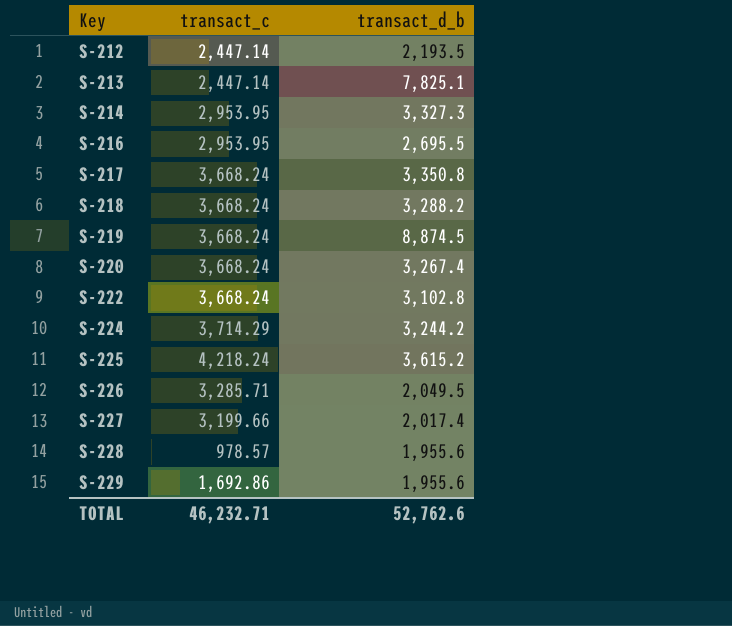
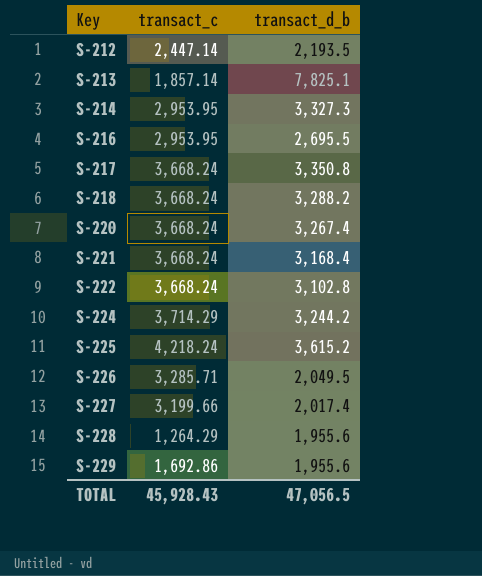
row S-219: 3,668.24 | 8,874.5 -> none
S-213 | transact_c: 2,447.14 -> 1,857.14
row S-221: none -> 3,668.24 | 3,168.4
S-228 | transact_c: 978.57 -> 1,264.29
TOTAL | transact_c: 46,232.71 -> 45,928.43
TOTAL | transact_d_b: 52,762.6 -> 47,056.5

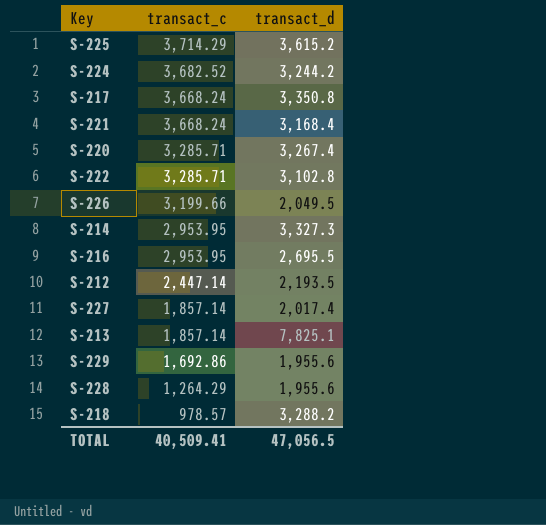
row order: Key ascending -> transact_c descending
column name: transact_d_b -> transact_d
S-225 | transact_c: 4,218.24 -> 3,714.29
S-224 | transact_c: 3,714.29 -> 3,682.52
S-220 | transact_c: 3,668.24 -> 3,285.71
S-222 | transact_c: 3,668.24 -> 3,285.71
S-226 | transact_c: 3,285.71 -> 3,199.66
S-227 | transact_c: 3,199.66 -> 1,857.14
S-218 | transact_c: 3,668.24 -> 978.57
TOTAL | transact_c: 45,928.43 -> 40,509.41

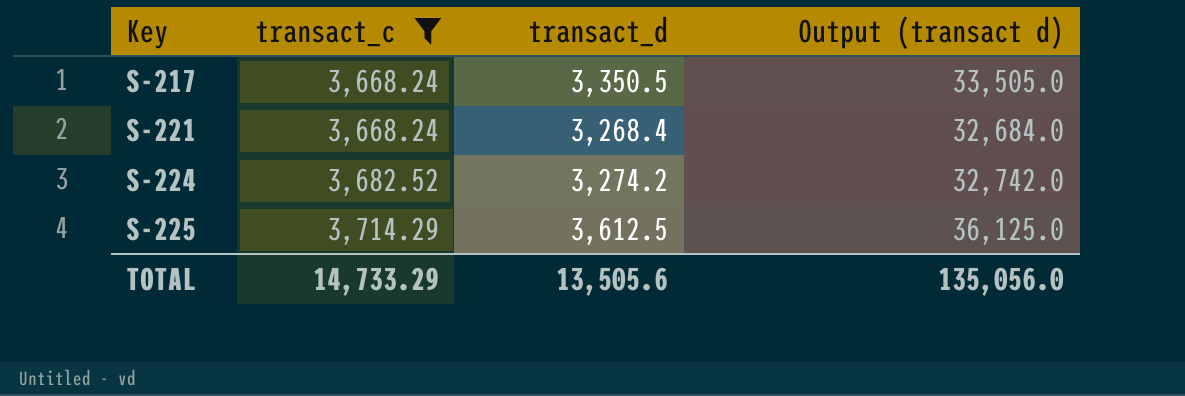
filter: none -> transact_c >= 3,668.24
row order: transact_c descending -> Key ascending
column Output (transact d) | formula: none -> [transact_d] * 10
S-217 | transact_d: 3,350.8 -> 3,350.5
S-221 | transact_d: 3,168.4 -> 3,268.4
S-224 | transact_d: 3,244.2 -> 3,274.2
S-225 | transact_d: 3,615.2 -> 3,612.5
TOTAL | transact_c: 40,509.41 -> 14,733.29
TOTAL | transact_d: 47,056.5 -> 13,505.6

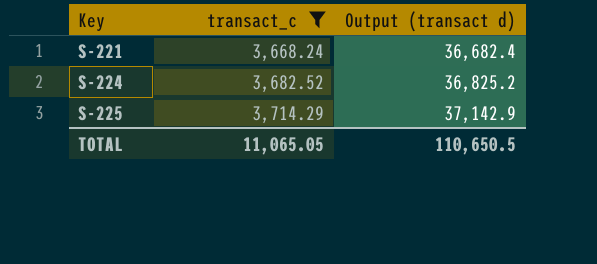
column transact_d | position: 3 -> none
column Output (transact d) | formula: [transact_d] * 10 -> [transact_c] * 10
row S-217: 3,668.24 | 3,350.5 | 33,505.0 -> none
TOTAL | transact_c: 14,733.29 -> 11,065.05
TOTAL | Output (transact d): 135,056.0 -> 110,650.5

